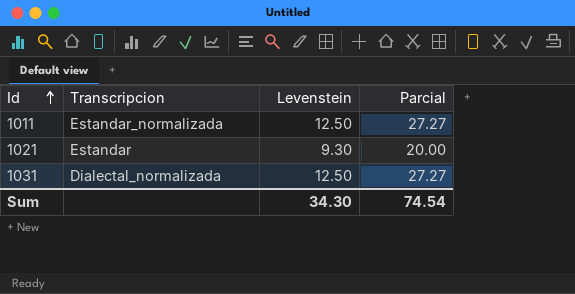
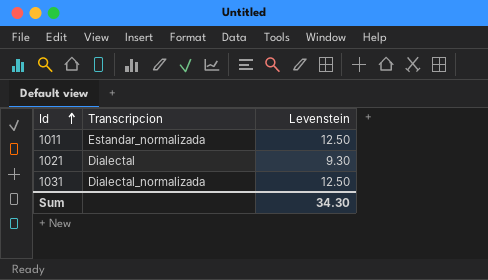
column Parcial | position: 4 -> none
1021 | Transcripcion: Estandar -> Dialectal

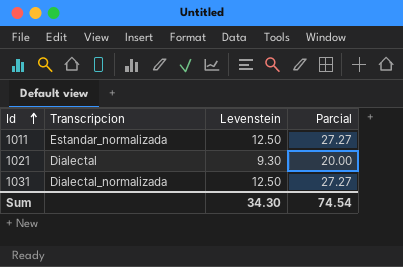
column Parcial | position: none -> 4

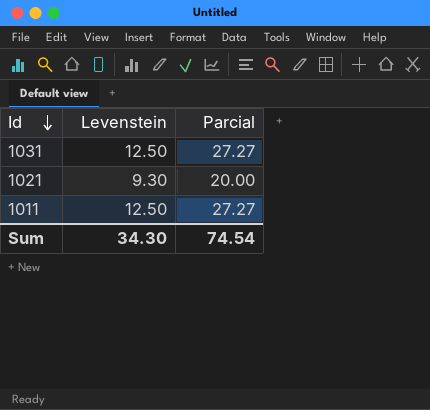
row order: Id ascending -> Id descending
column Transcripcion | position: 2 -> none

